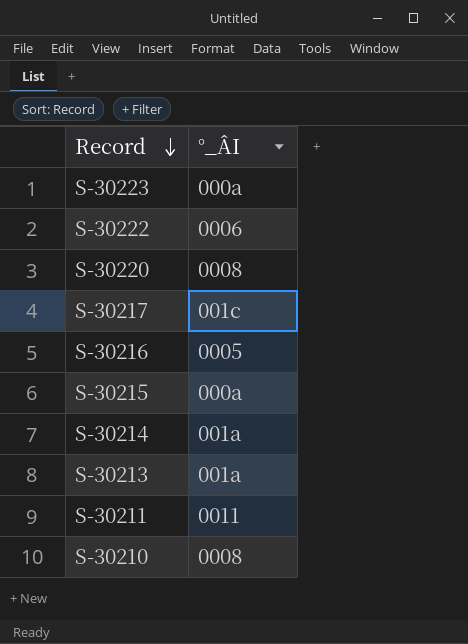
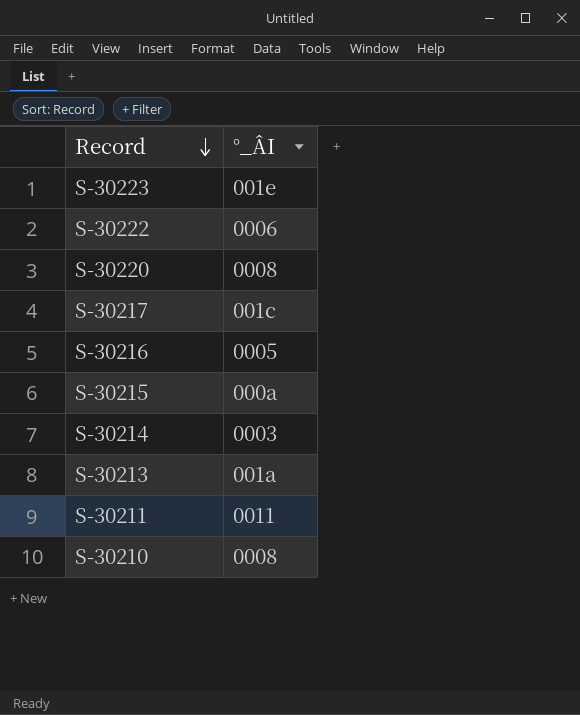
S-30223 | °_ÂI: 000a -> 001e
S-30214 | °_ÂI: 001a -> 0003

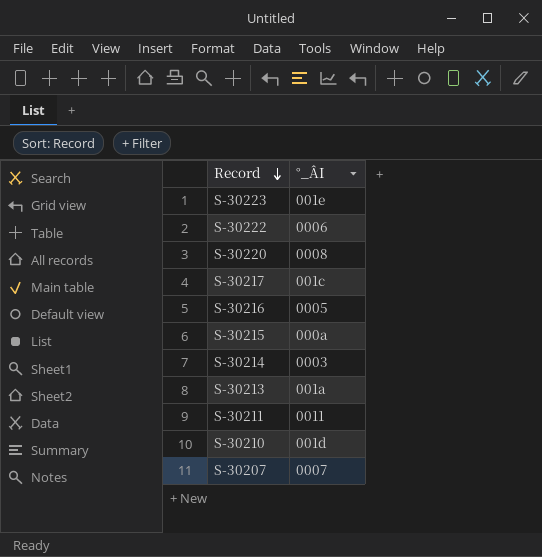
S-30210 | °_ÂI: 0008 -> 001d
row S-30207: none -> 0007

